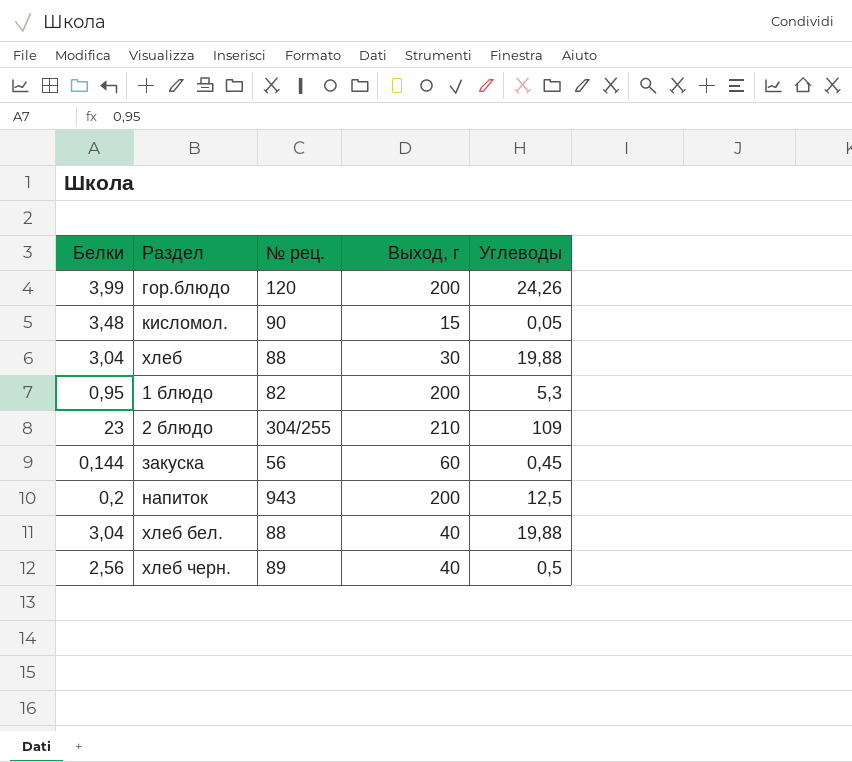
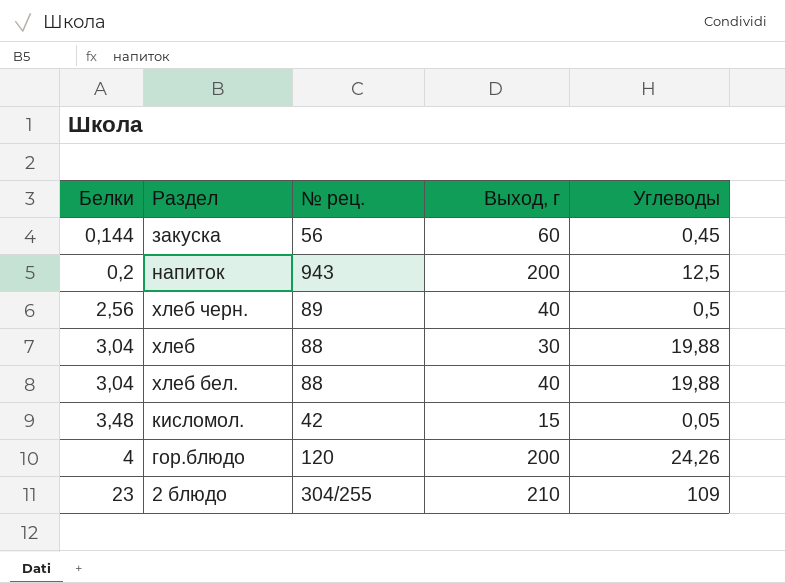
row order: none -> Белки ascending
row 1 блюдо: 0,95 | 82 | 200 | 5,3 -> none
кисломол. | № рец.: 90 -> 42
гор.блюдо | Белки: 3,99 -> 4

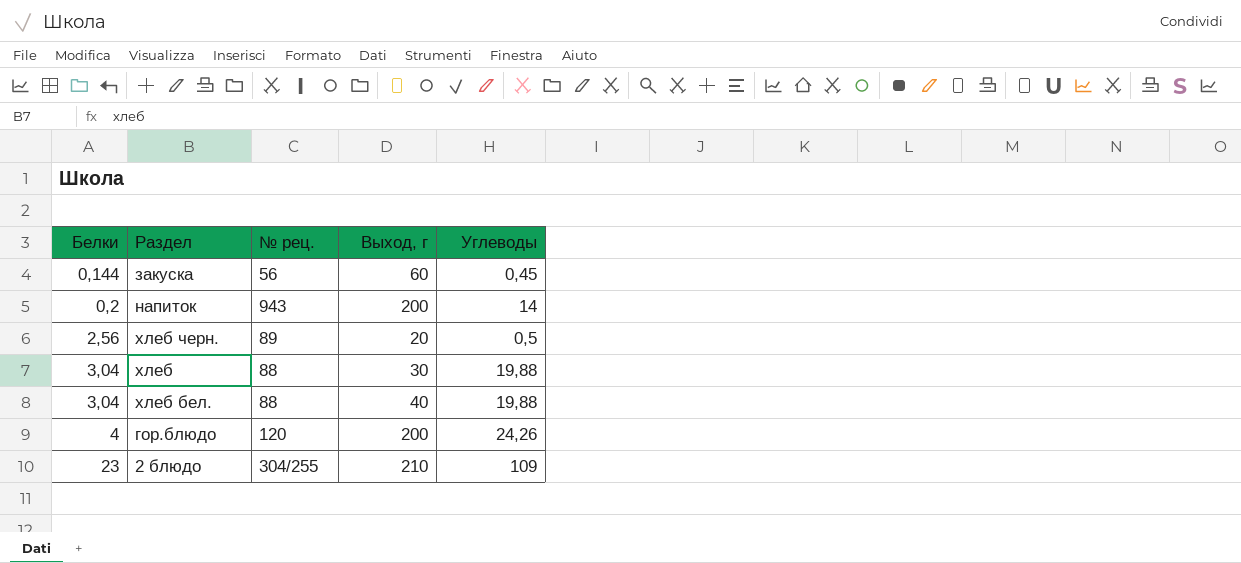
row кисломол.: 3,48 | 42 | 15 | 0,05 -> none
напиток | Углеводы: 12,5 -> 14
хлеб черн. | Выход, г: 40 -> 20

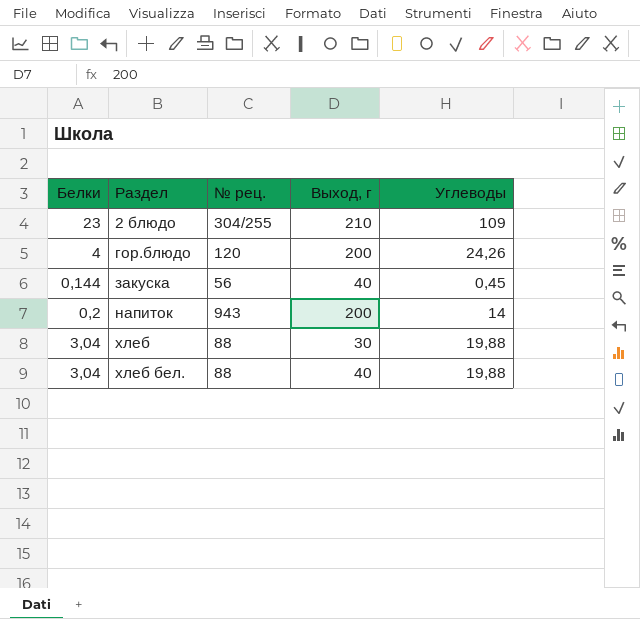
row order: Белки ascending -> Раздел ascending
row хлеб черн.: 2,56 | 89 | 20 | 0,5 -> none
закуска | Выход, г: 60 -> 40

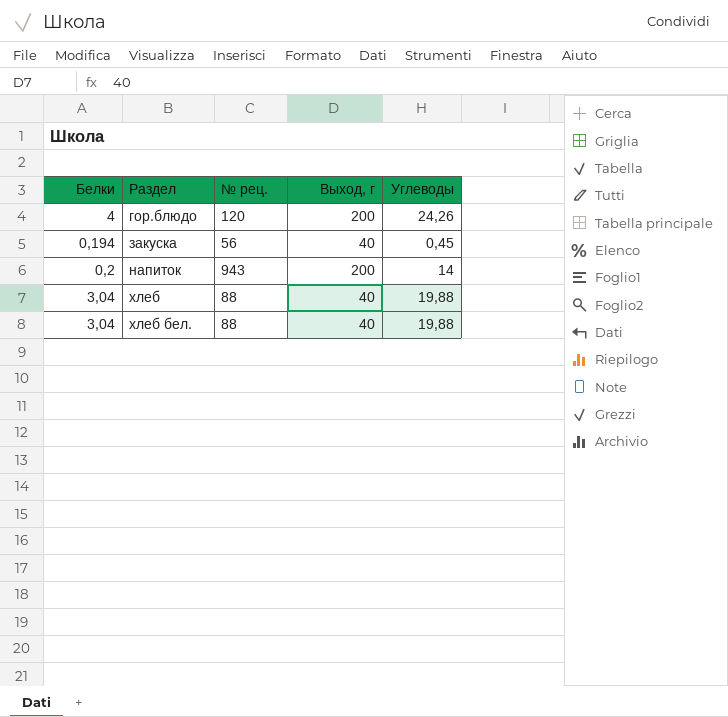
row 2 блюдо: 23 | 304/255 | 210 | 109 -> none
закуска | Белки: 0,144 -> 0,194
хлеб | Выход, г: 30 -> 40

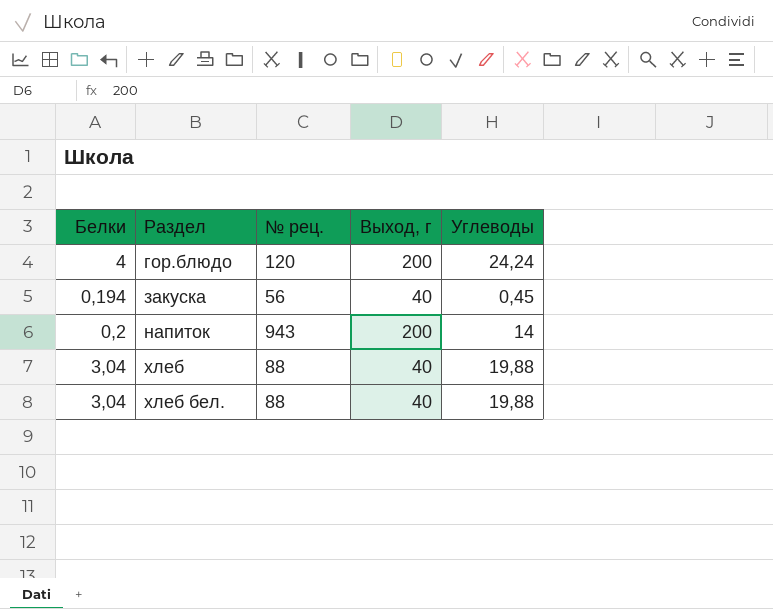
гор.блюдо | Углеводы: 24,26 -> 24,24

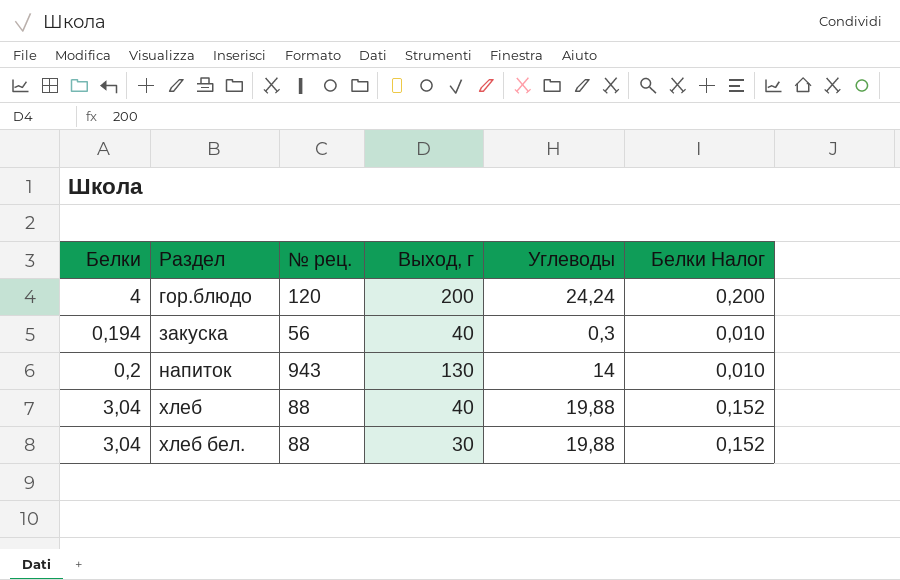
column Белки Налог | formula: none -> [Белки] * 0,05
закуска | Углеводы: 0,45 -> 0,3
напиток | Выход, г: 200 -> 130
хлеб бел. | Выход, г: 40 -> 30

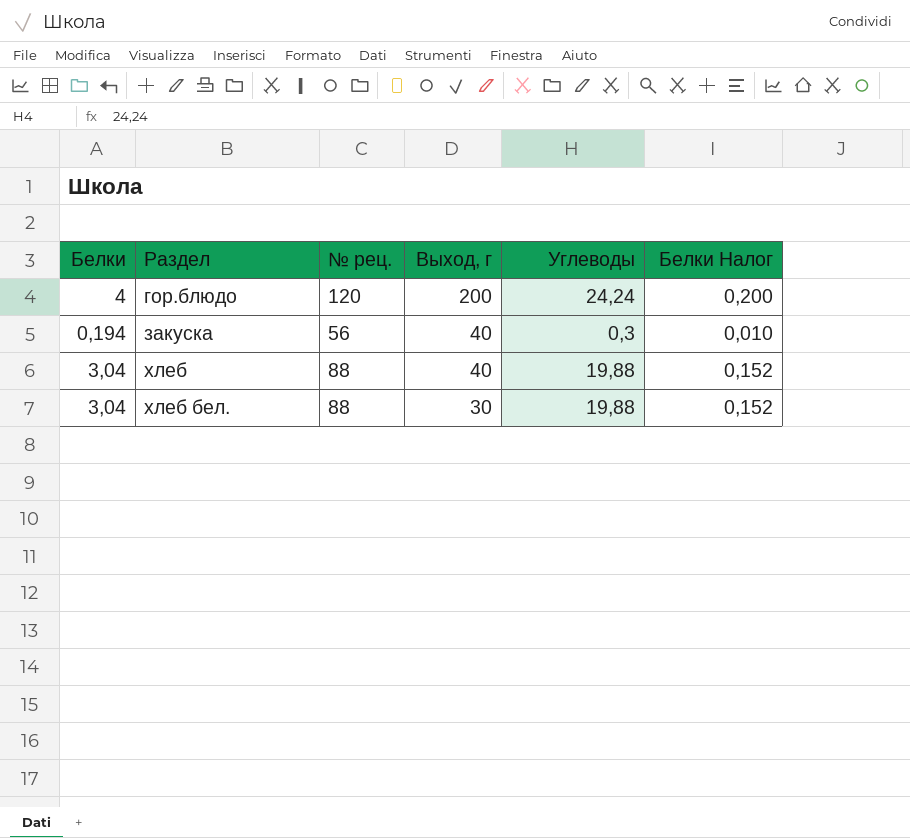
row напиток: 0,2 | 943 | 130 | 14 | 0,010 -> none

